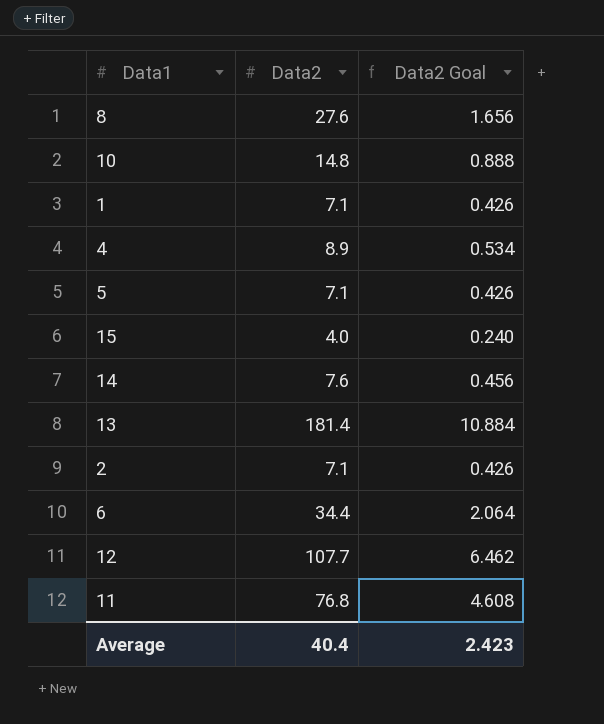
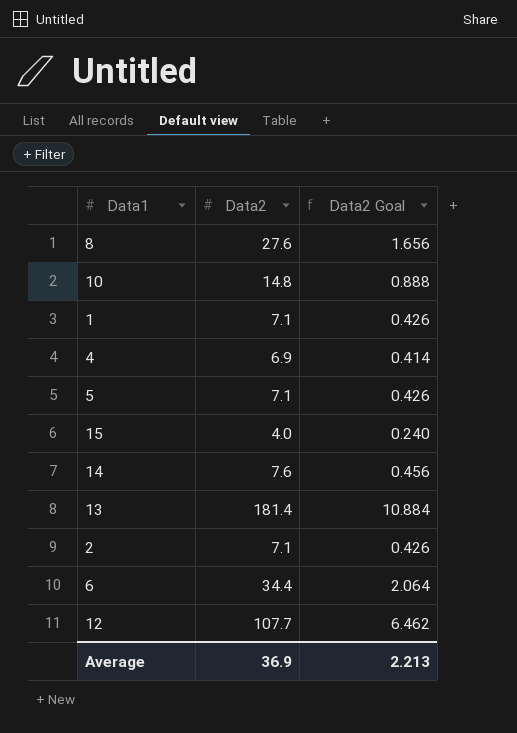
row 11: 76.8 | 4.608 -> none
4 | Data2: 8.9 -> 6.9
4 | Data2 Goal: 0.534 -> 0.414
Average | Data2: 40.4 -> 36.9
Average | Data2 Goal: 2.423 -> 2.213

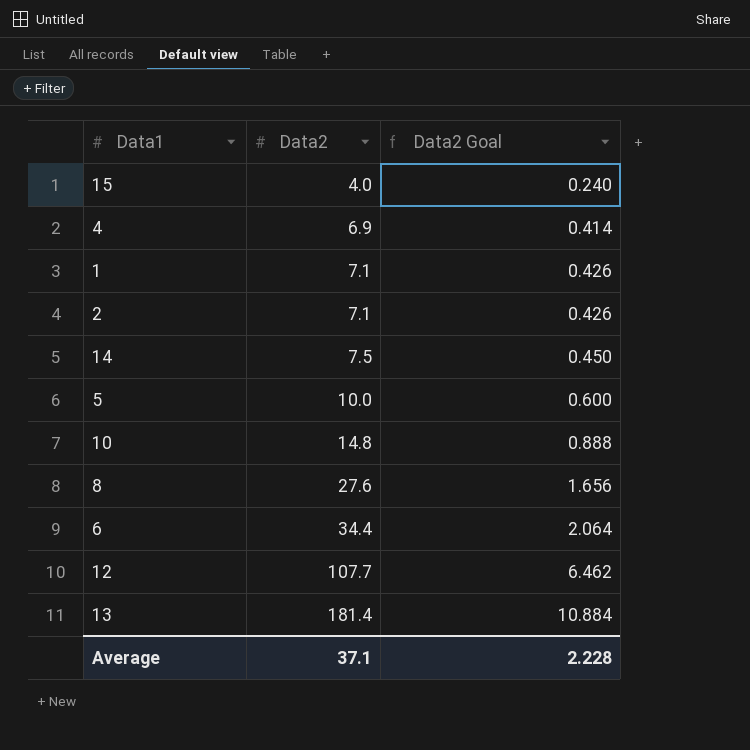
row order: none -> Data2 ascending
14 | Data2: 7.6 -> 7.5
14 | Data2 Goal: 0.456 -> 0.450
5 | Data2: 7.1 -> 10.0
5 | Data2 Goal: 0.426 -> 0.600
Average | Data2: 36.9 -> 37.1
Average | Data2 Goal: 2.213 -> 2.228

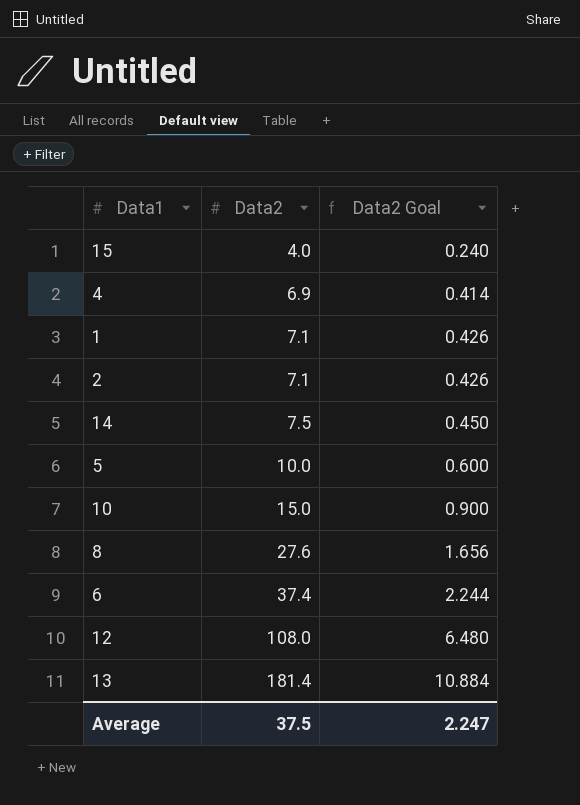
10 | Data2: 14.8 -> 15.0
10 | Data2 Goal: 0.888 -> 0.900
6 | Data2: 34.4 -> 37.4
6 | Data2 Goal: 2.064 -> 2.244
12 | Data2: 107.7 -> 108.0
12 | Data2 Goal: 6.462 -> 6.480
Average | Data2: 37.1 -> 37.5
Average | Data2 Goal: 2.228 -> 2.247

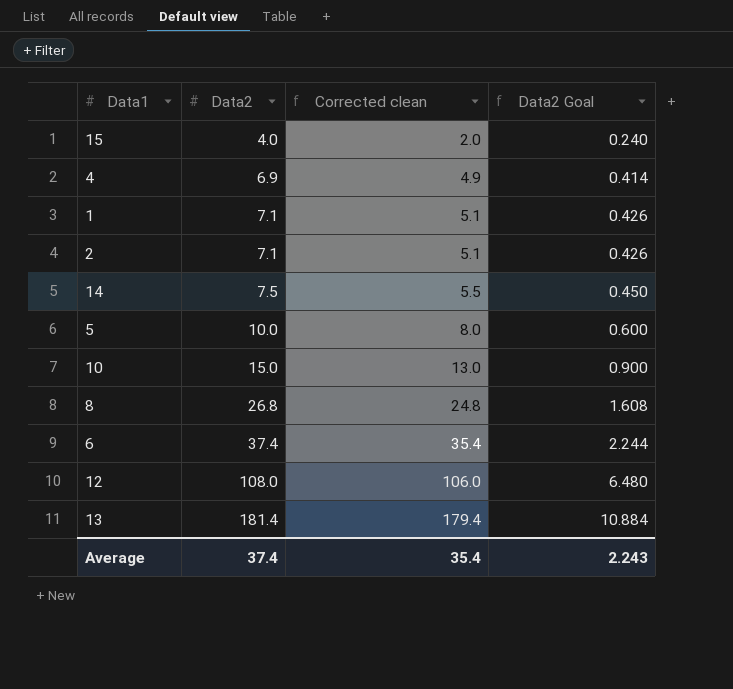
column Corrected clean | formula: none -> [Data2] - 2
8 | Data2: 27.6 -> 26.8
8 | Data2 Goal: 1.656 -> 1.608
Average | Data2: 37.5 -> 37.4
Average | Data2 Goal: 2.247 -> 2.243

